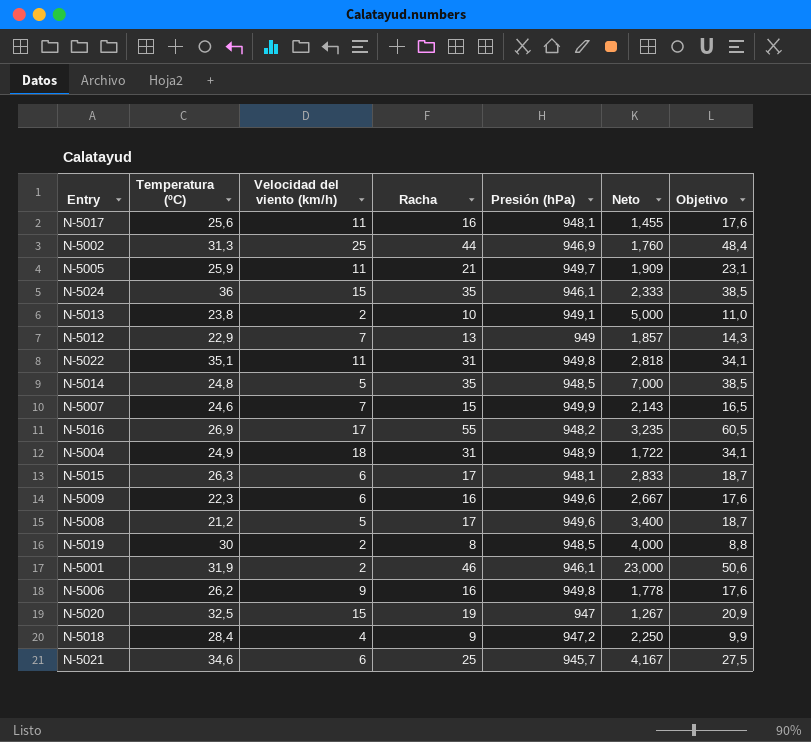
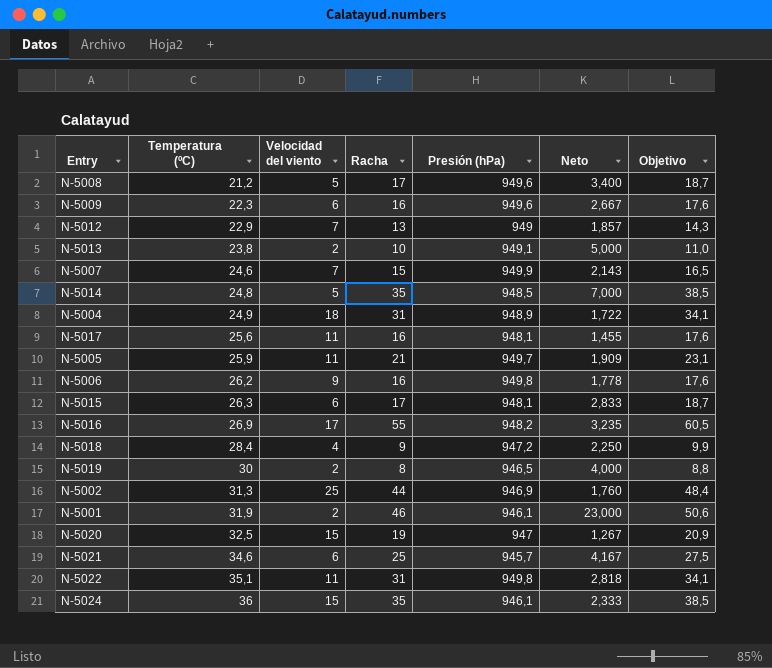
row order: none -> Temperatura (ºC) ascending
column name: Velocidad del viento (km/h) -> Velocidad del viento
N-5019 | Presión (hPa): 948,5 -> 946,5

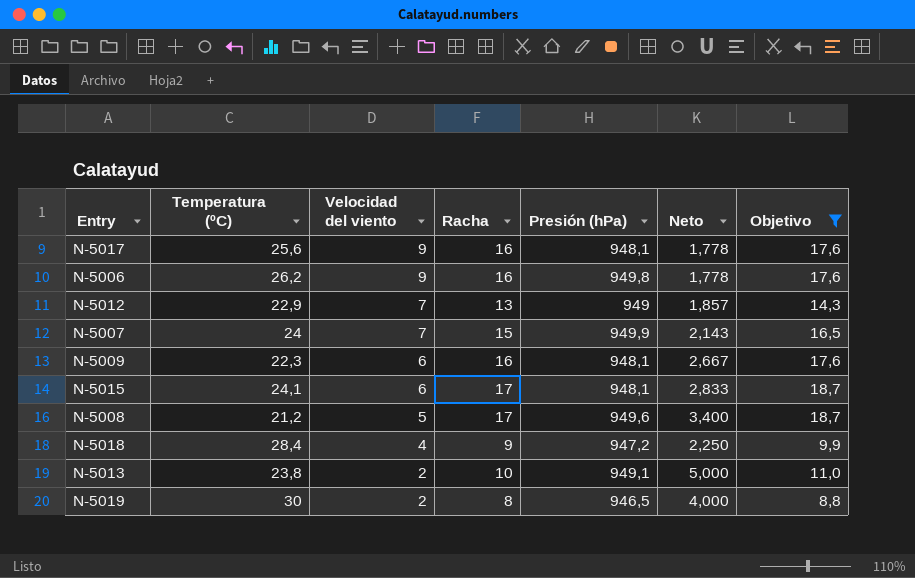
filter: none -> Objetivo <= 18,7
row order: Temperatura (ºC) ascending -> Velocidad del viento descending
N-5017 | Velocidad del viento: 11 -> 9
N-5017 | Neto: 1,455 -> 1,778
N-5007 | Temperatura (ºC): 24,6 -> 24
N-5009 | Presión (hPa): 949,6 -> 948,1
N-5015 | Temperatura (ºC): 26,3 -> 24,1

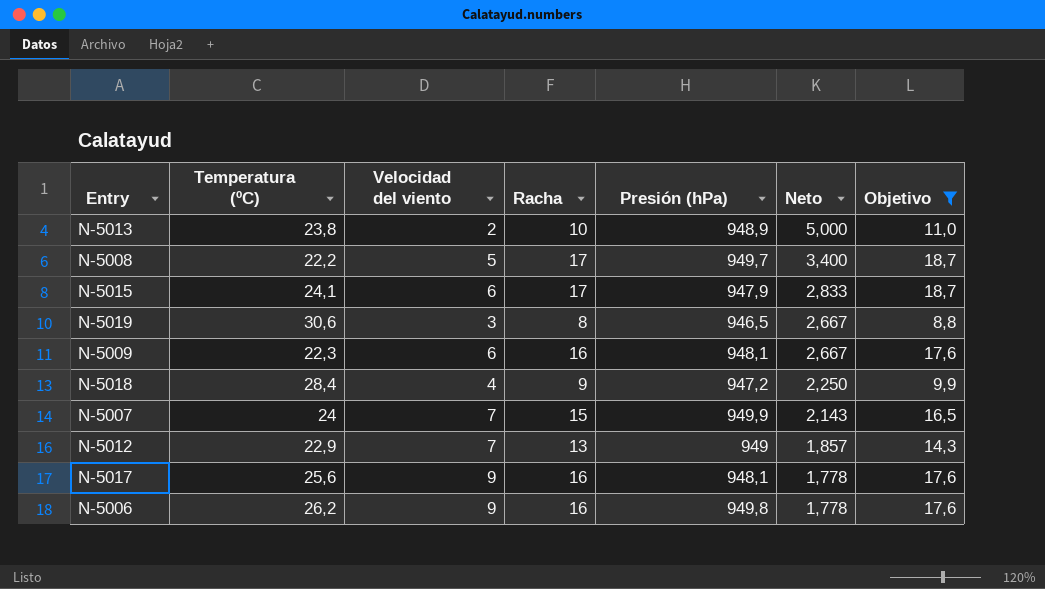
row order: Velocidad del viento descending -> Neto descending
N-5013 | Presión (hPa): 949,1 -> 948,9
N-5008 | Temperatura (ºC): 21,2 -> 22,2
N-5008 | Presión (hPa): 949,6 -> 949,7
N-5015 | Presión (hPa): 948,1 -> 947,9
N-5019 | Temperatura (ºC): 30 -> 30,6
N-5019 | Velocidad del viento: 2 -> 3
N-5019 | Neto: 4,000 -> 2,667

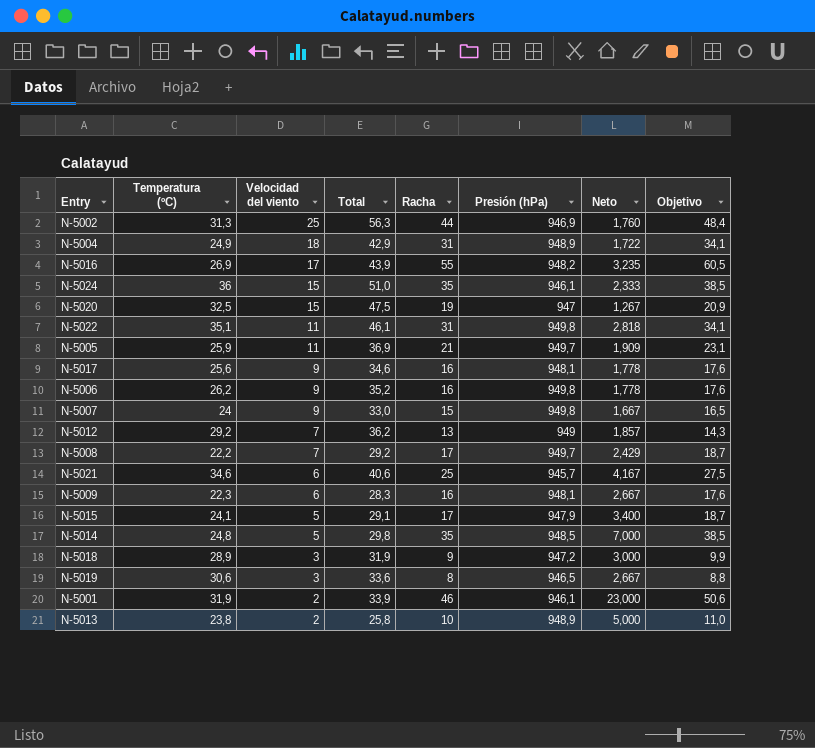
filter: Objetivo <= 18,7 -> none
row order: Neto descending -> Velocidad del viento descending
column Total | formula: none -> [Temperatura (ºC)] + [Velocidad del viento]
N-5007 | Velocidad del viento: 7 -> 9
N-5007 | Presión (hPa): 949,9 -> 949,8
N-5007 | Neto: 2,143 -> 1,667
N-5012 | Temperatura (ºC): 22,9 -> 29,2
N-5008 | Velocidad del viento: 5 -> 7
N-5008 | Neto: 3,400 -> 2,429
N-5015 | Velocidad del viento: 6 -> 5
N-5015 | Neto: 2,833 -> 3,400
N-5018 | Temperatura (ºC): 28,4 -> 28,9
N-5018 | Velocidad del viento: 4 -> 3
N-5018 | Neto: 2,250 -> 3,000

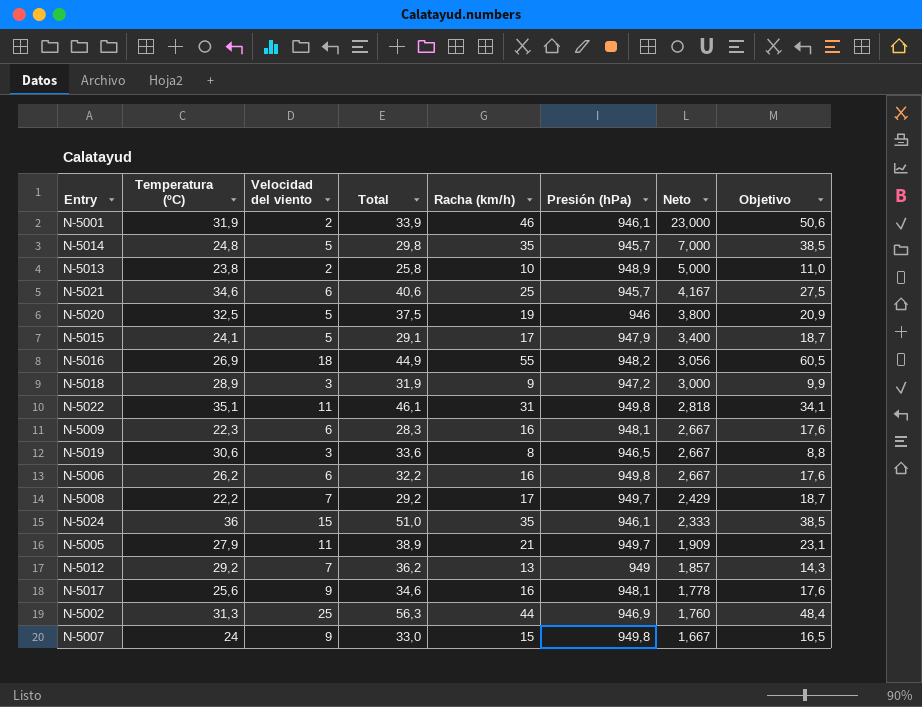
row order: Velocidad del viento descending -> Neto descending
column name: Racha -> Racha (km/h)
row N-5004: 24,9 | 18 | 42,9 | 31 | 948,9 | 1,722 | 34,1 -> none
N-5014 | Presión (hPa): 948,5 -> 945,7
N-5020 | Velocidad del viento: 15 -> 5
N-5020 | Total: 47,5 -> 37,5
N-5020 | Presión (hPa): 947 -> 946
N-5020 | Neto: 1,267 -> 3,800
N-5016 | Velocidad del viento: 17 -> 18
N-5016 | Total: 43,9 -> 44,9
N-5016 | Neto: 3,235 -> 3,056
N-5006 | Velocidad del viento: 9 -> 6
N-5006 | Total: 35,2 -> 32,2
N-5006 | Neto: 1,778 -> 2,667
N-5005 | Temperatura (ºC): 25,9 -> 27,9
N-5005 | Total: 36,9 -> 38,9

